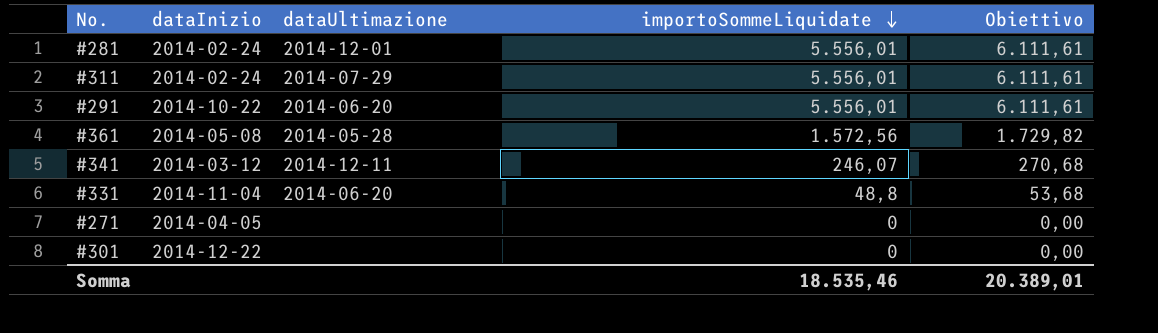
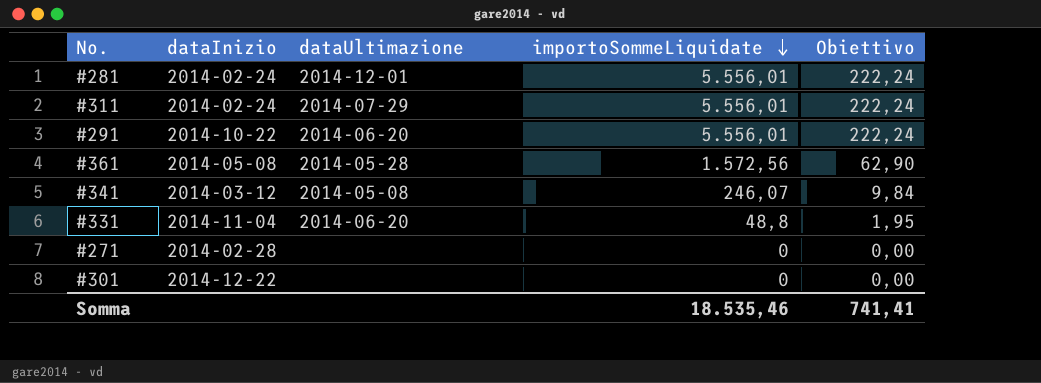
column Obiettivo | formula: [importoSommeLiquidate] * 1,1 -> [importoSommeLiquidate] * 0,04
#341 | dataUltimazione: 2014-12-11 -> 2014-05-08
#271 | dataInizio: 2014-04-05 -> 2014-02-28
Somma | Obiettivo: 20.389,01 -> 741,41

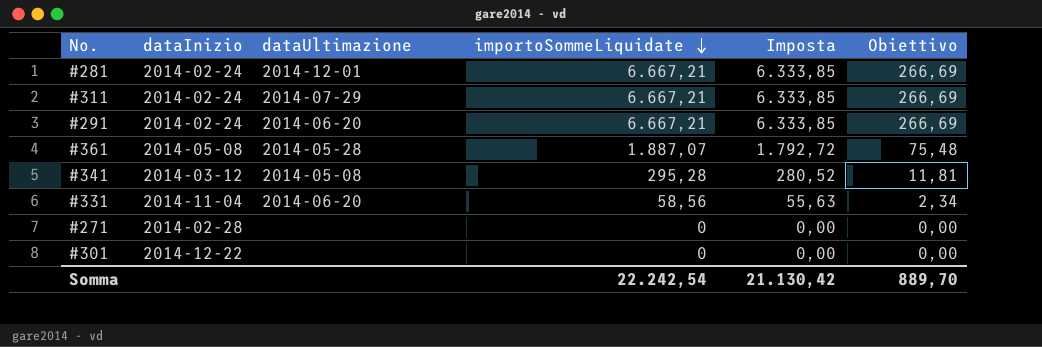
column Imposta | formula: none -> [importoSommeLiquidate] * 0,95
#281 | importoSommeLiquidate: 5.556,01 -> 6.667,21
#281 | Obiettivo: 222,24 -> 266,69
#311 | importoSommeLiquidate: 5.556,01 -> 6.667,21
#311 | Obiettivo: 222,24 -> 266,69
#291 | dataInizio: 2014-10-22 -> 2014-02-24
#291 | importoSommeLiquidate: 5.556,01 -> 6.667,21
#291 | Obiettivo: 222,24 -> 266,69
#361 | importoSommeLiquidate: 1.572,56 -> 1.887,07
#361 | Obiettivo: 62,90 -> 75,48
#341 | importoSommeLiquidate: 246,07 -> 295,28
#341 | Obiettivo: 9,84 -> 11,81
#331 | importoSommeLiquidate: 48,8 -> 58,56
#331 | Obiettivo: 1,95 -> 2,34
Somma | importoSommeLiquidate: 18.535,46 -> 22.242,54
Somma | Obiettivo: 741,41 -> 889,70

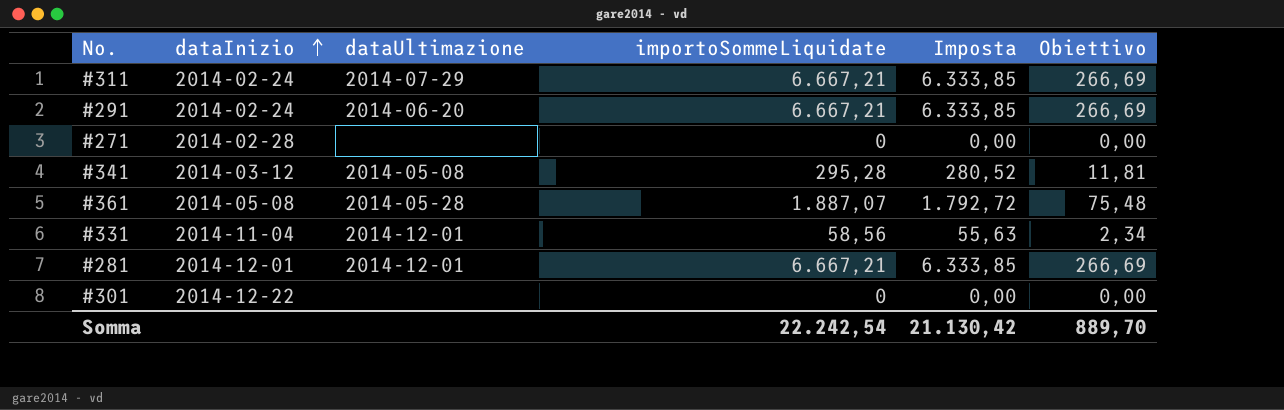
row order: importoSommeLiquidate descending -> dataInizio ascending
#331 | dataUltimazione: 2014-06-20 -> 2014-12-01
#281 | dataInizio: 2014-02-24 -> 2014-12-01

